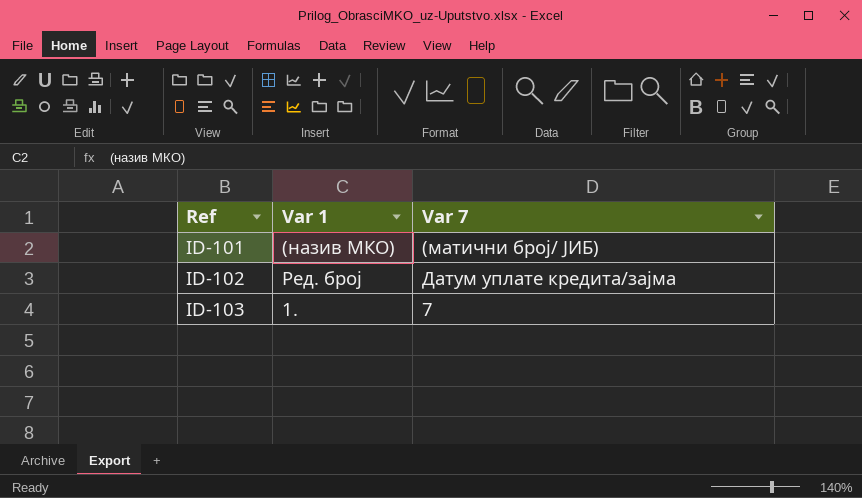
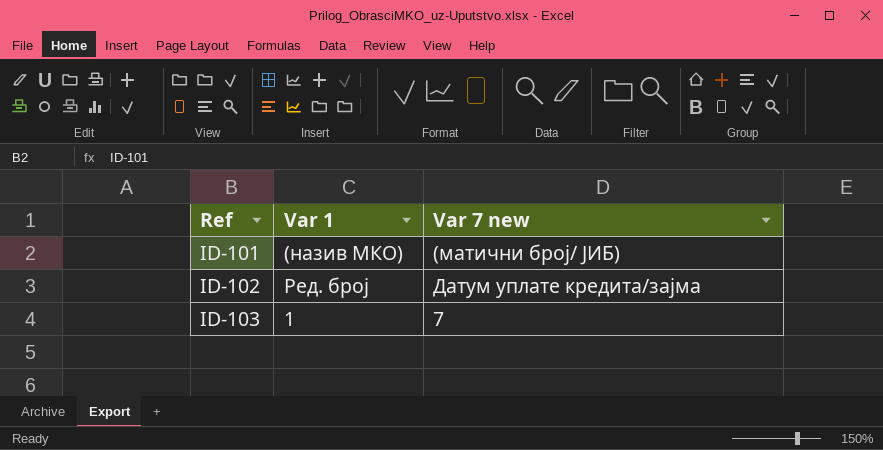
column name: Var 7 -> Var 7 new
ID-103 | Var 1: 1. -> 1

